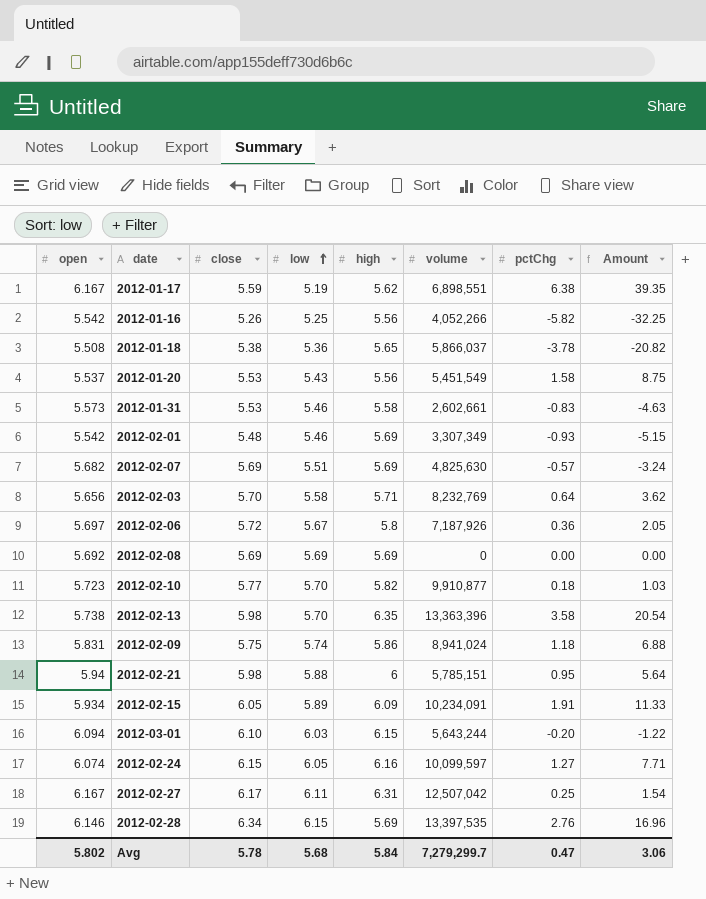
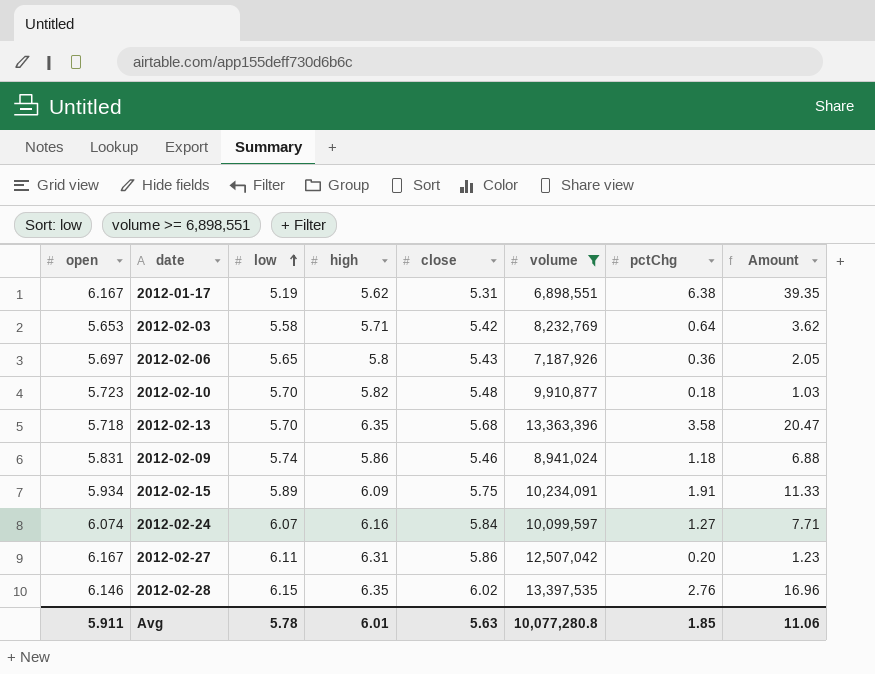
filter: none -> volume >= 6,898,551
column close | position: 3 -> 5
2012-01-17 | close: 5.59 -> 5.31
2012-02-03 | open: 5.656 -> 5.653
2012-02-03 | close: 5.70 -> 5.42
2012-02-06 | low: 5.67 -> 5.65
2012-02-06 | close: 5.72 -> 5.43
2012-02-10 | close: 5.77 -> 5.48
2012-02-13 | open: 5.738 -> 5.718
2012-02-13 | close: 5.98 -> 5.68
2012-02-13 | Amount: 20.54 -> 20.47
2012-02-09 | close: 5.75 -> 5.46
2012-02-15 | close: 6.05 -> 5.75
2012-02-24 | low: 6.05 -> 6.07
2012-02-24 | close: 6.15 -> 5.84
2012-02-27 | close: 6.17 -> 5.86
2012-02-27 | pctChg: 0.25 -> 0.20
2012-02-27 | Amount: 1.54 -> 1.23
2012-02-28 | high: 5.69 -> 6.35
2012-02-28 | close: 6.34 -> 6.02
Avg | open: 5.802 -> 5.911
Avg | low: 5.68 -> 5.78
Avg | high: 5.84 -> 6.01
Avg | close: 5.78 -> 5.63
Avg | volume: 7,279,299.7 -> 10,077,280.8
Avg | pctChg: 0.47 -> 1.85
Avg | Amount: 3.06 -> 11.06

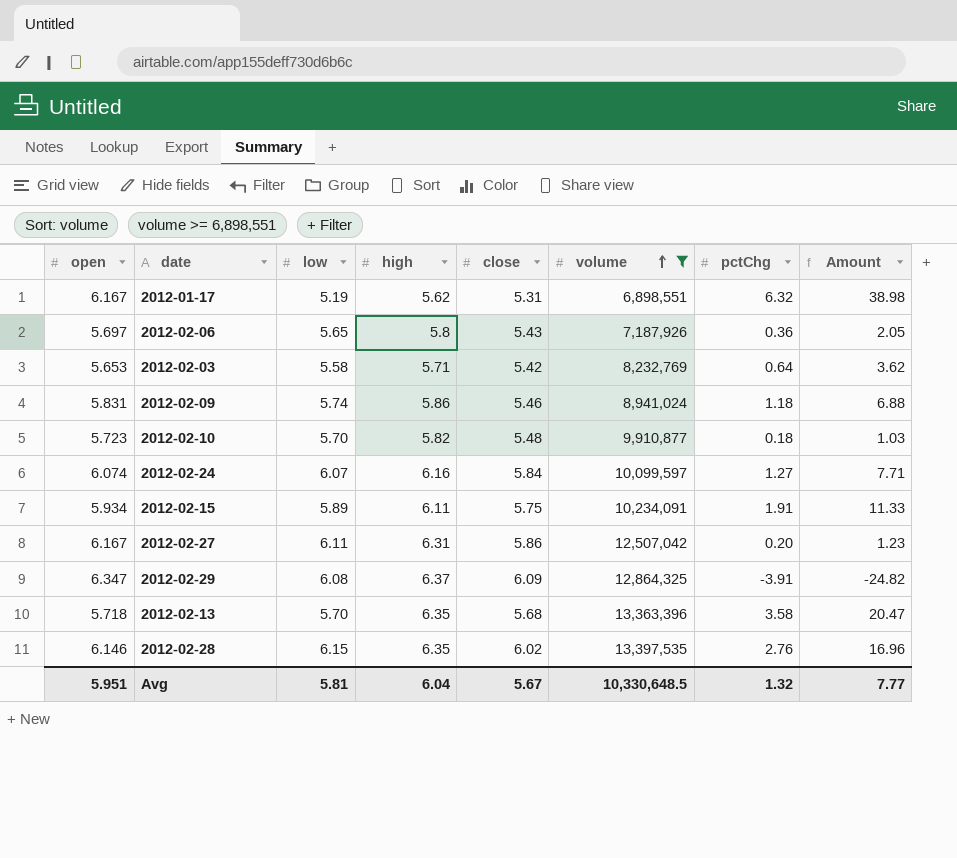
row order: low ascending -> volume ascending
2012-01-17 | pctChg: 6.38 -> 6.32
2012-01-17 | Amount: 39.35 -> 38.98
2012-02-15 | high: 6.09 -> 6.11
row 2012-02-29: none -> 6.347 | 6.08 | 6.37 | 6.09 | 12,864,325 | -3.91 | -24.82
Avg | open: 5.911 -> 5.951
Avg | low: 5.78 -> 5.81
Avg | high: 6.01 -> 6.04
Avg | close: 5.63 -> 5.67
Avg | volume: 10,077,280.8 -> 10,330,648.5
Avg | pctChg: 1.85 -> 1.32
Avg | Amount: 11.06 -> 7.77

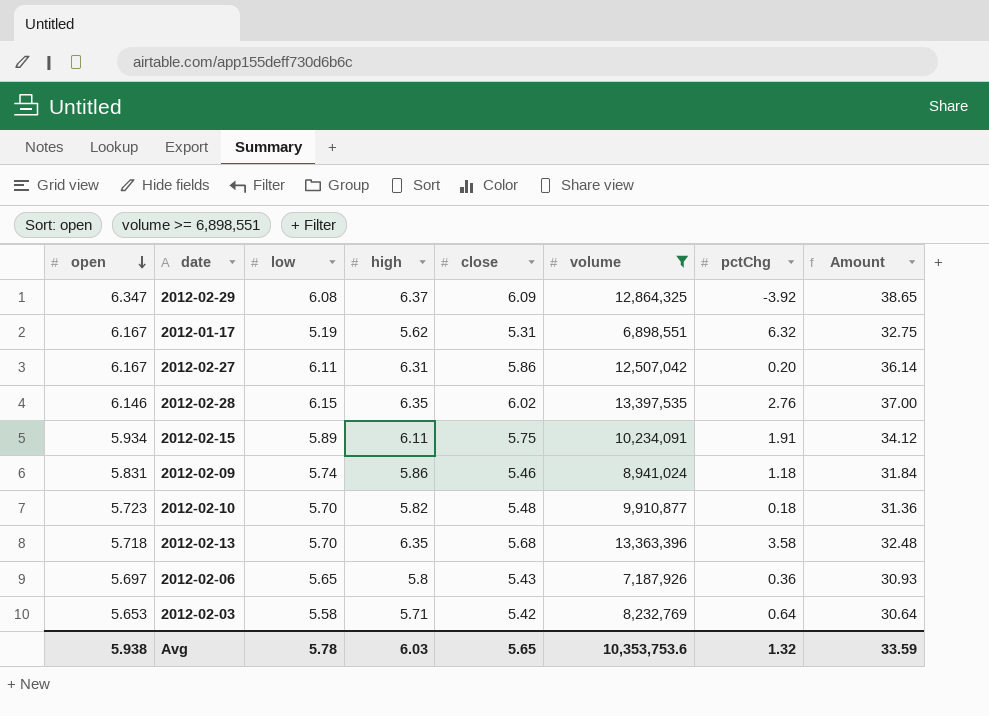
row order: volume ascending -> open descending
column Amount | formula: [open] * [pctChg] -> [open] * [close]
row 2012-02-24: 6.074 | 6.07 | 6.16 | 5.84 | 10,099,597 | 1.27 | 7.71 -> none
2012-02-29 | pctChg: -3.91 -> -3.92
Avg | open: 5.951 -> 5.938
Avg | low: 5.81 -> 5.78
Avg | high: 6.04 -> 6.03
Avg | close: 5.67 -> 5.65
Avg | volume: 10,330,648.5 -> 10,353,753.6
Avg | Amount: 7.77 -> 33.59

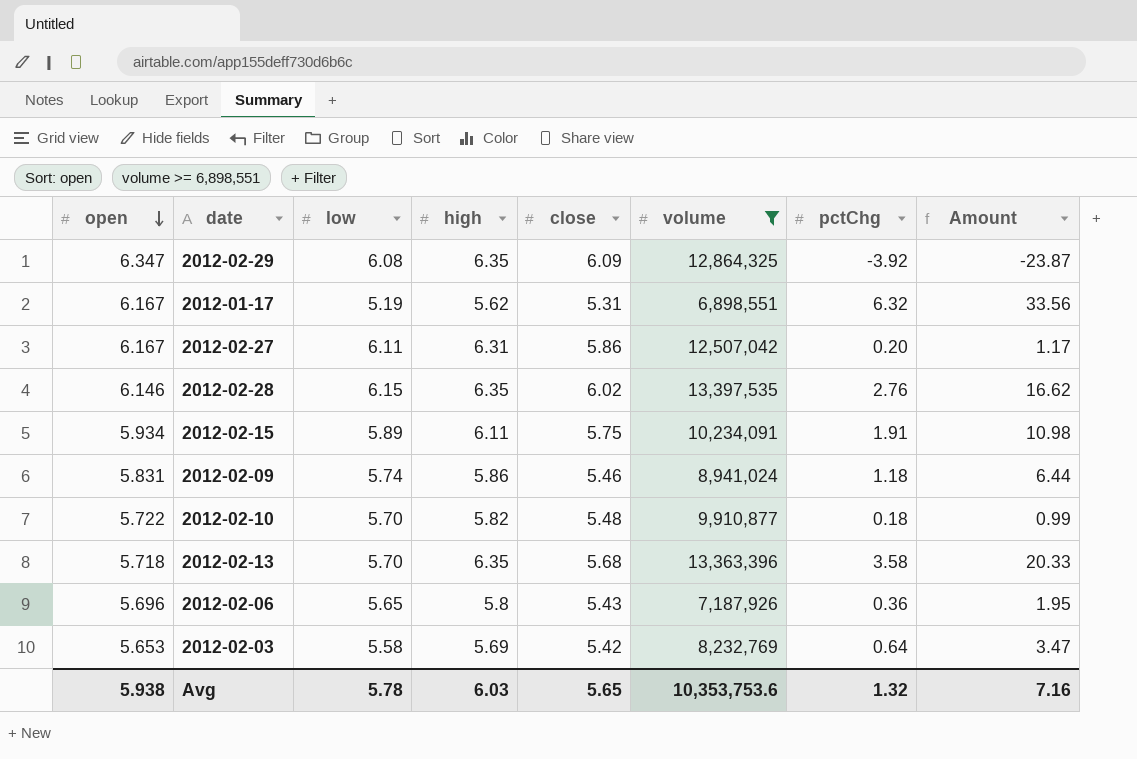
column Amount | formula: [open] * [close] -> [close] * [pctChg]
2012-02-29 | high: 6.37 -> 6.35
2012-02-10 | open: 5.723 -> 5.722
2012-02-06 | open: 5.697 -> 5.696
2012-02-03 | high: 5.71 -> 5.69
Avg | Amount: 33.59 -> 7.16

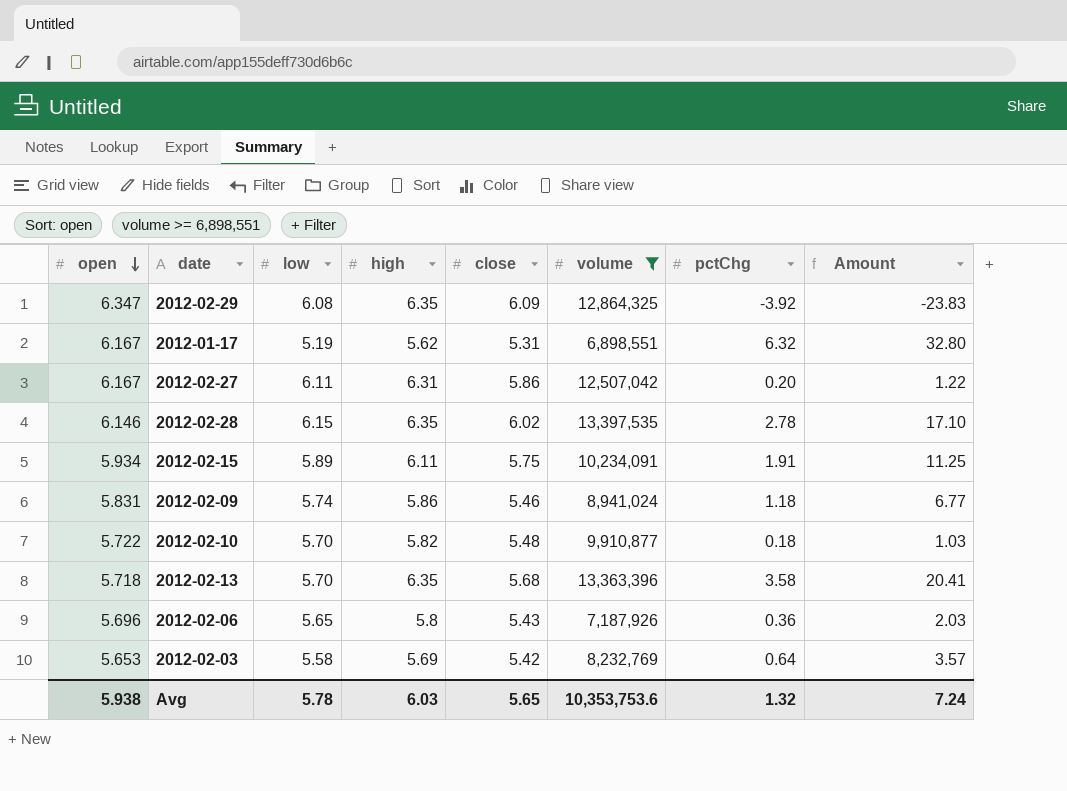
column Amount | formula: [close] * [pctChg] -> [low] * [pctChg]
2012-02-28 | pctChg: 2.76 -> 2.78
Avg | Amount: 7.16 -> 7.24

